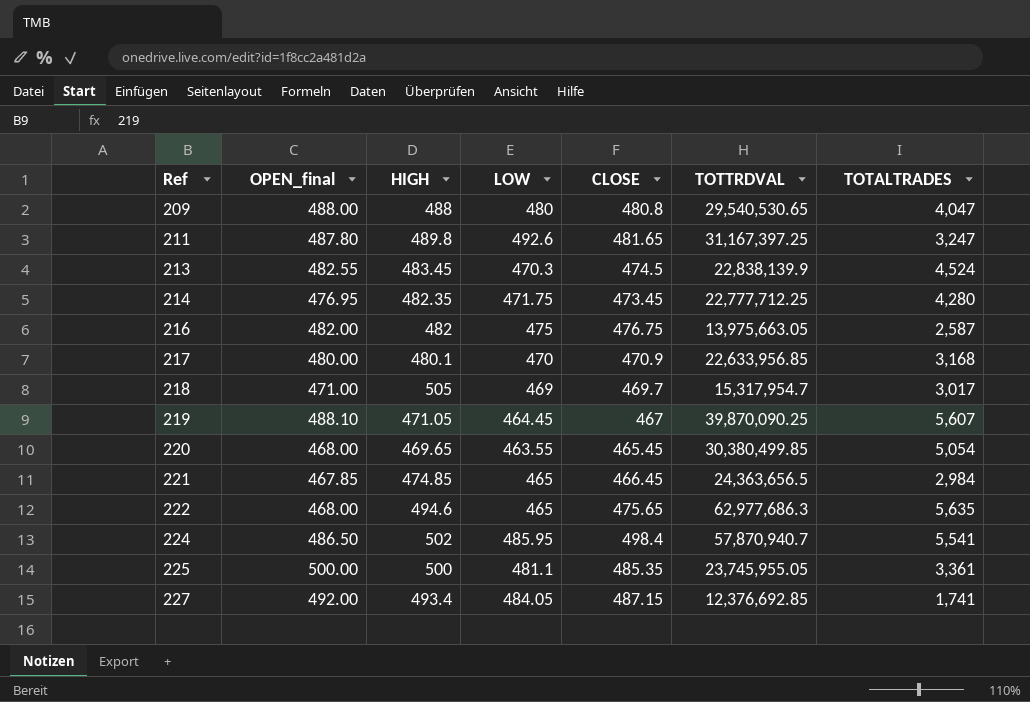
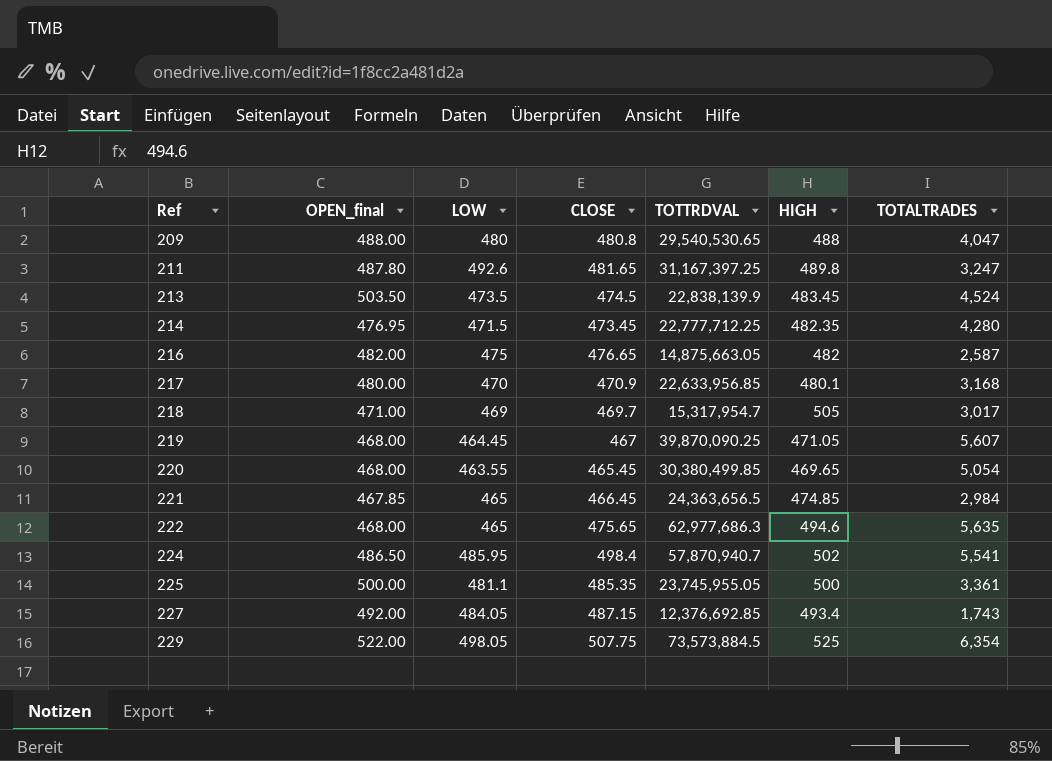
column HIGH | position: 3 -> 6
213 | OPEN_final: 482.55 -> 503.50
213 | LOW: 470.3 -> 473.5
214 | LOW: 471.75 -> 471.5
216 | CLOSE: 476.75 -> 476.65
216 | TOTTRDVAL: 13,975,663.05 -> 14,875,663.05
219 | OPEN_final: 488.10 -> 468.00
227 | TOTALTRADES: 1,741 -> 1,743
row 229: none -> 522.00 | 498.05 | 507.75 | 73,573,884.5 | 525 | 6,354

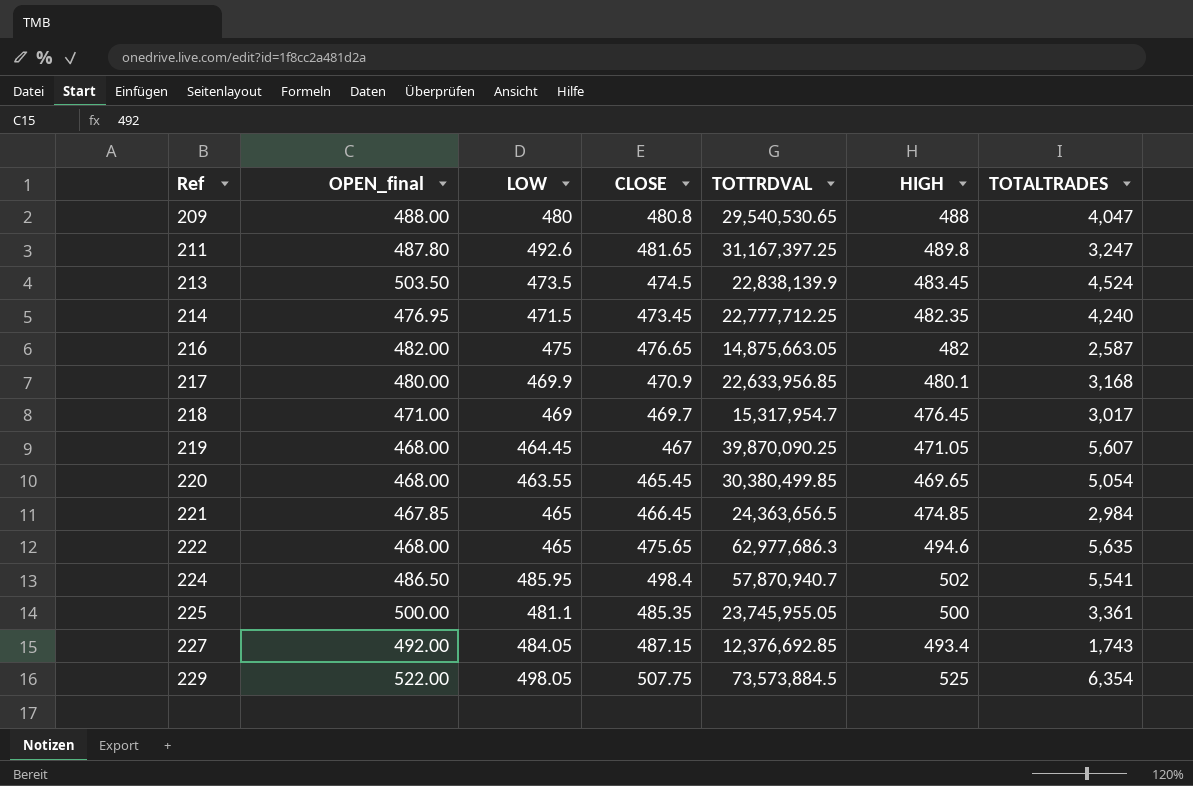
214 | TOTALTRADES: 4,280 -> 4,240
217 | LOW: 470 -> 469.9
218 | HIGH: 505 -> 476.45

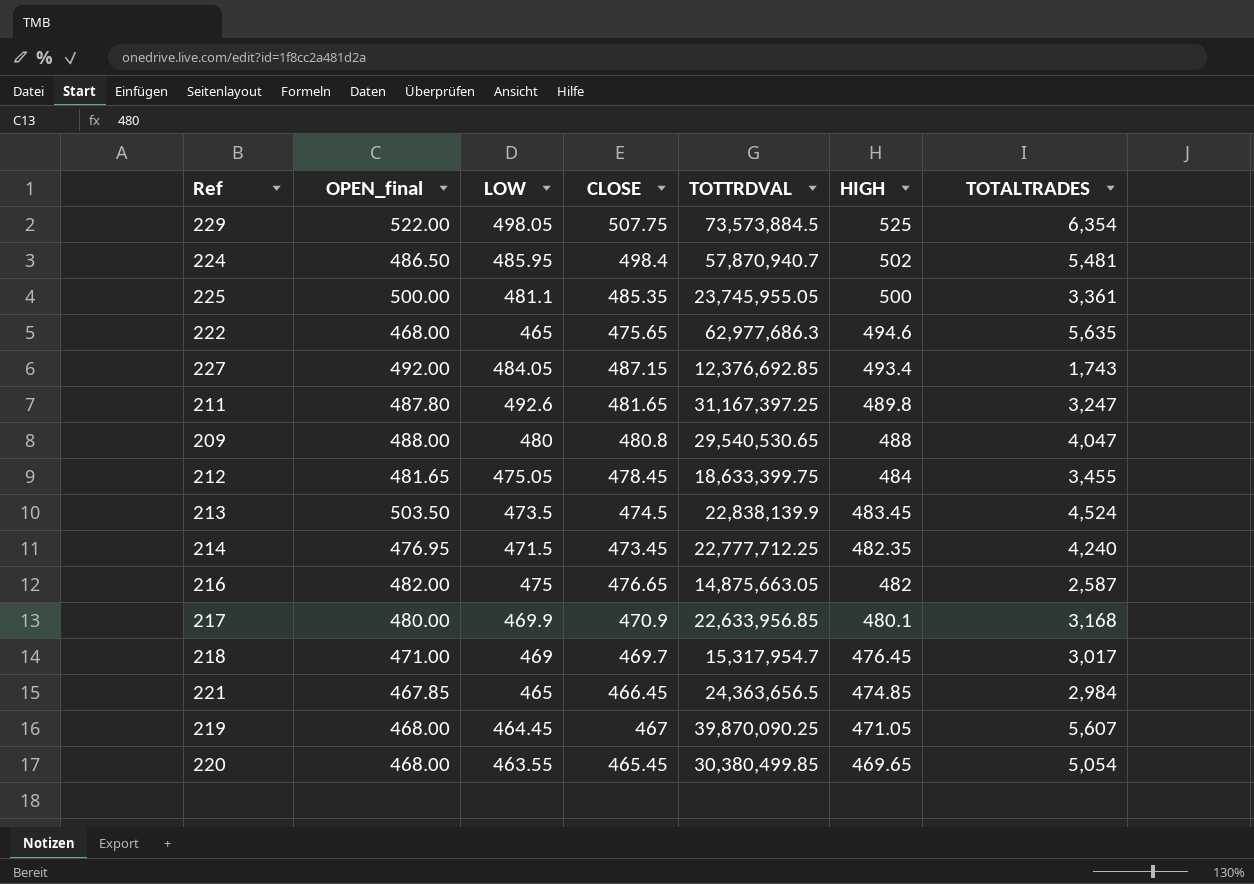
row order: Ref ascending -> HIGH descending
224 | TOTALTRADES: 5,541 -> 5,481
row 212: none -> 481.65 | 475.05 | 478.45 | 18,633,399.75 | 484 | 3,455

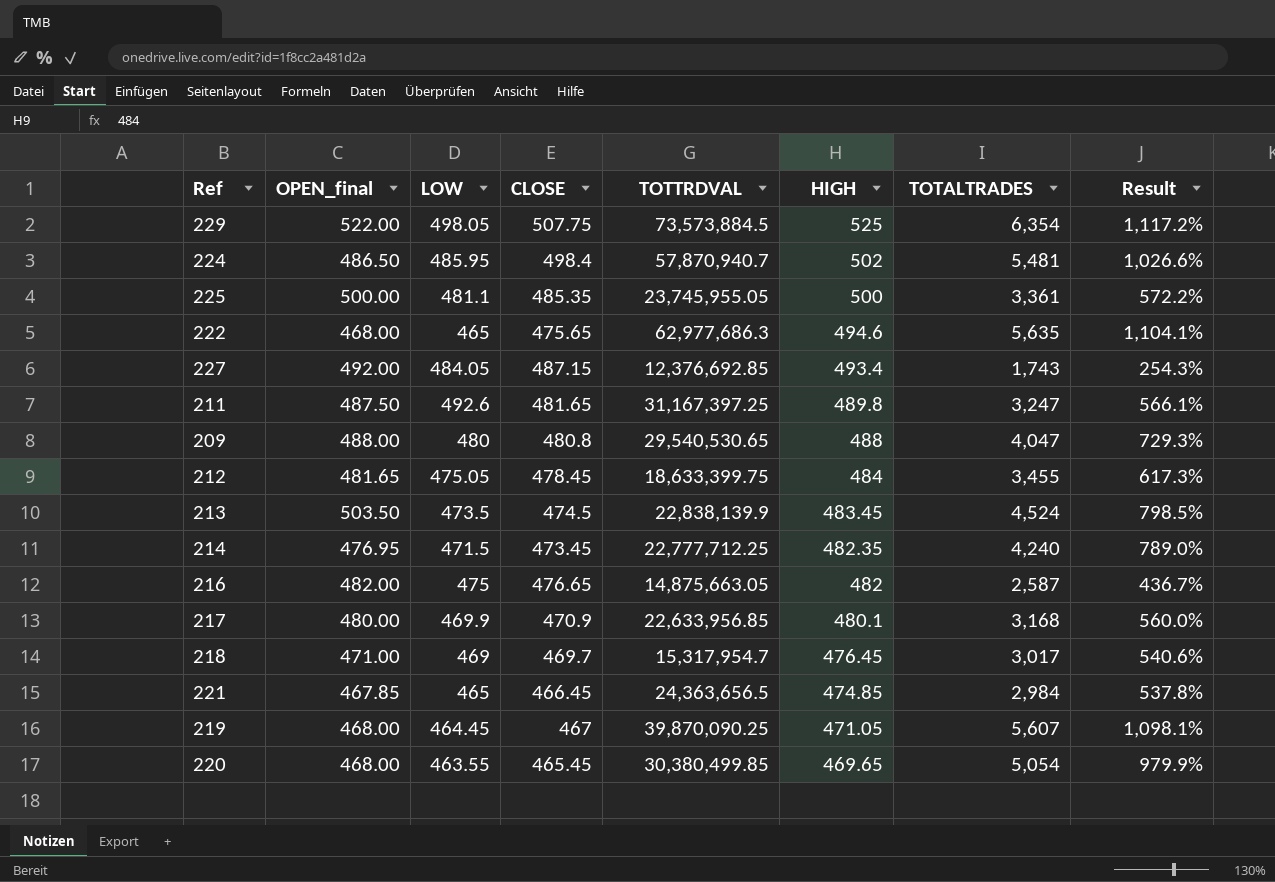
column Result | formula: none -> ([TOTALTRADES] - [OPEN_final]) / [OPEN_final]
211 | OPEN_final: 487.80 -> 487.50

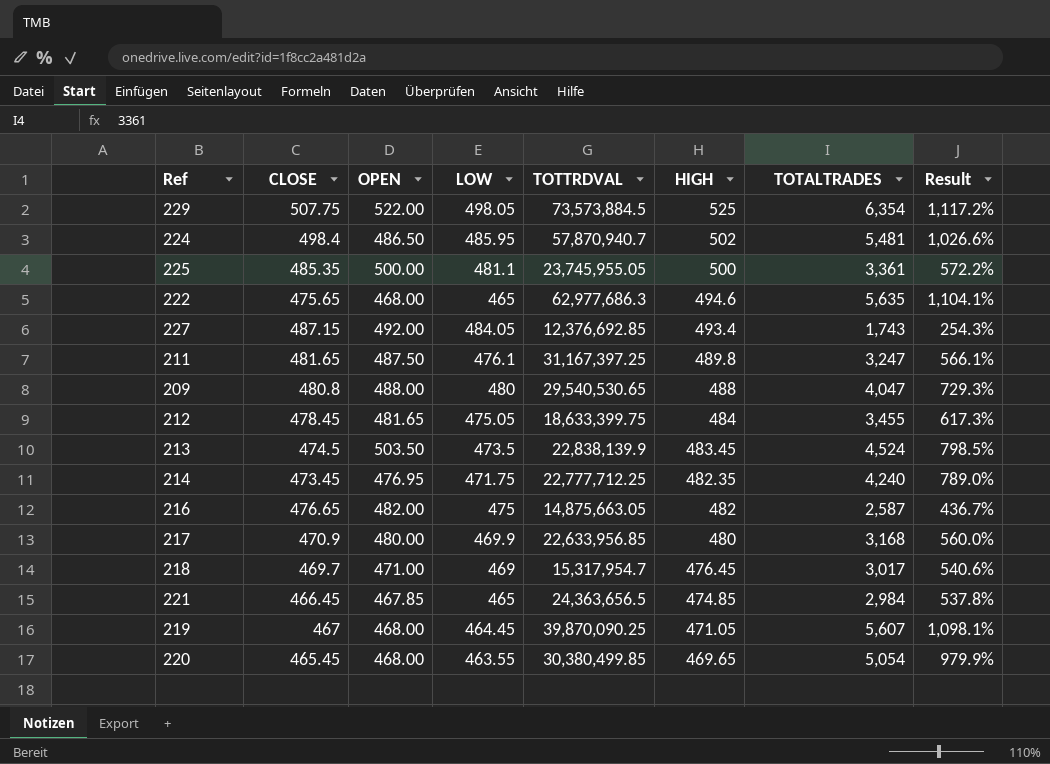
column CLOSE | position: 4 -> 2
column name: OPEN_final -> OPEN
211 | LOW: 492.6 -> 476.1
214 | LOW: 471.5 -> 471.75
217 | HIGH: 480.1 -> 480

